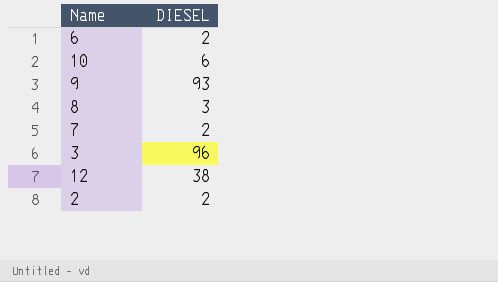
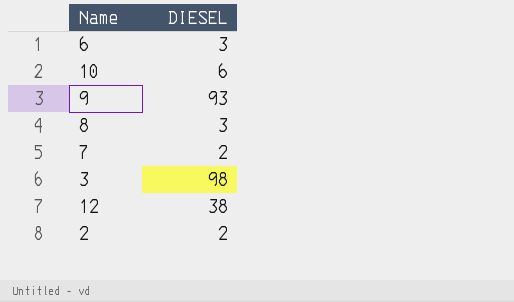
6 | DIESEL: 2 -> 3
3 | DIESEL: 96 -> 98

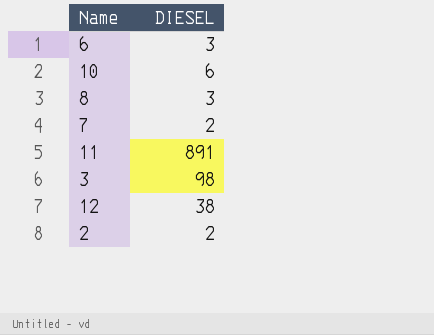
row 9: 93 -> none
row 11: none -> 891

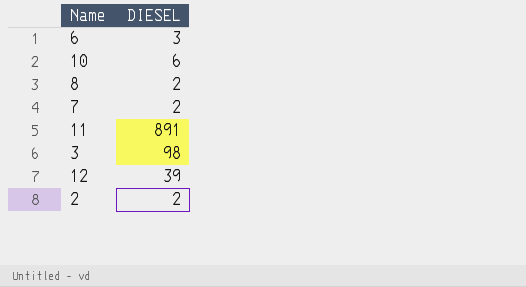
8 | DIESEL: 3 -> 2
12 | DIESEL: 38 -> 39

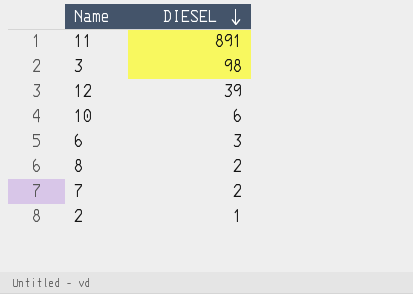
row order: none -> DIESEL descending
2 | DIESEL: 2 -> 1

